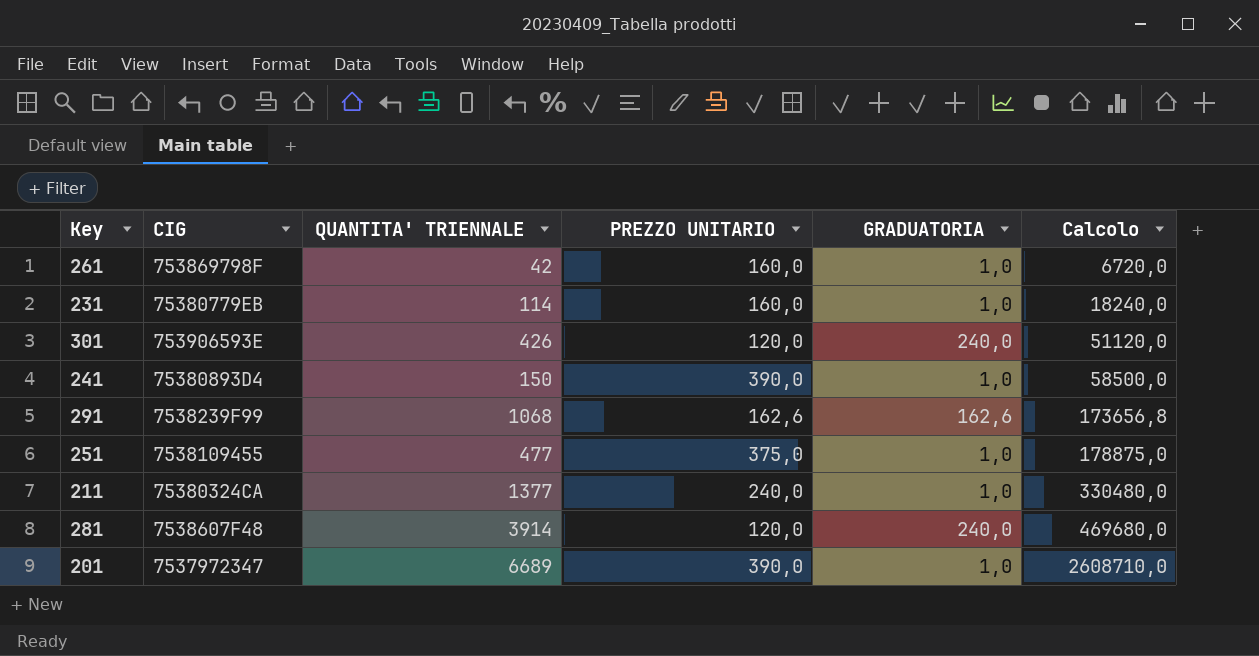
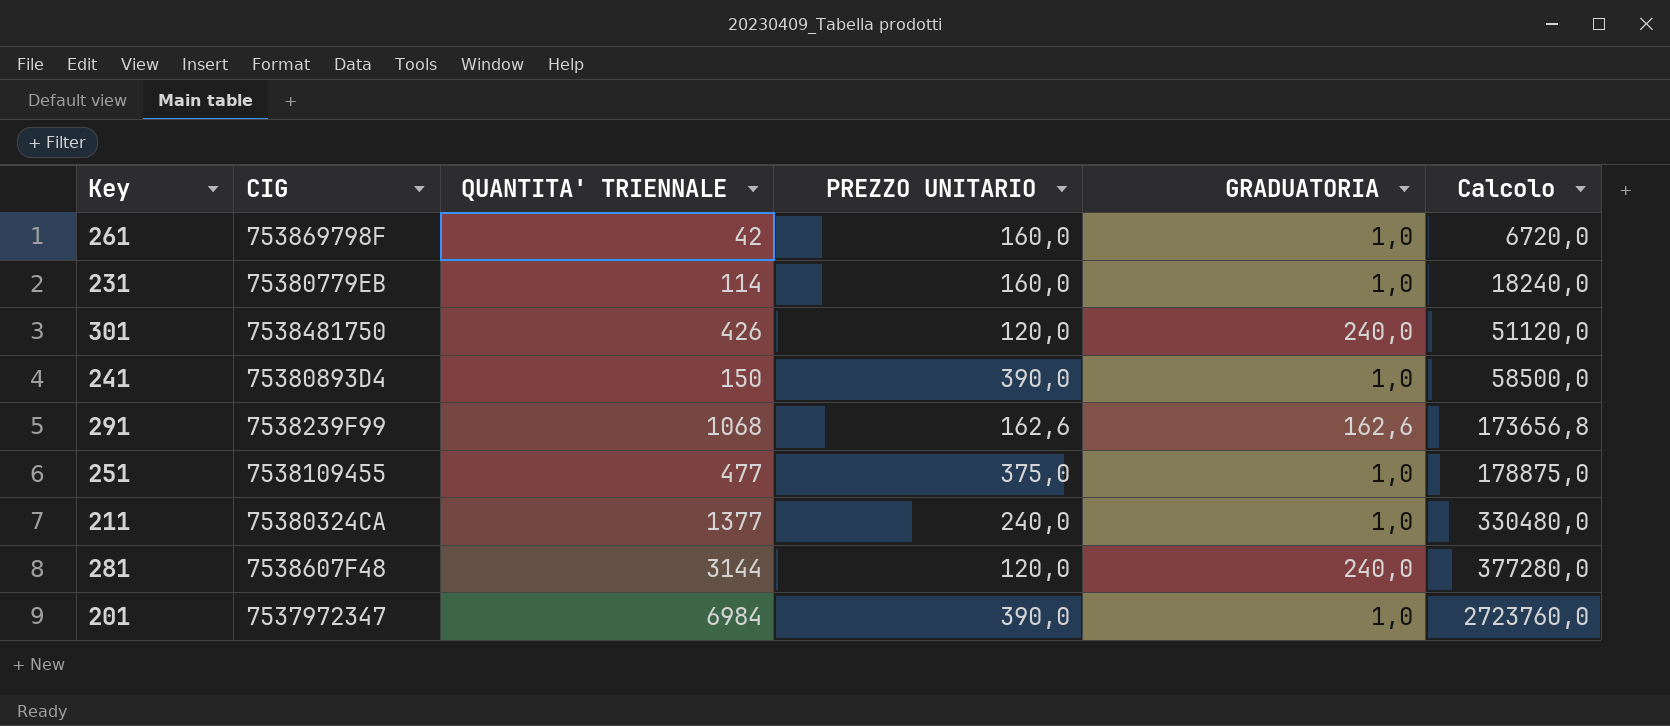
301 | CIG: 753906593E -> 7538481750
281 | QUANTITA' TRIENNALE: 3914 -> 3144
281 | Calcolo: 469680,0 -> 377280,0
201 | QUANTITA' TRIENNALE: 6689 -> 6984
201 | Calcolo: 2608710,0 -> 2723760,0

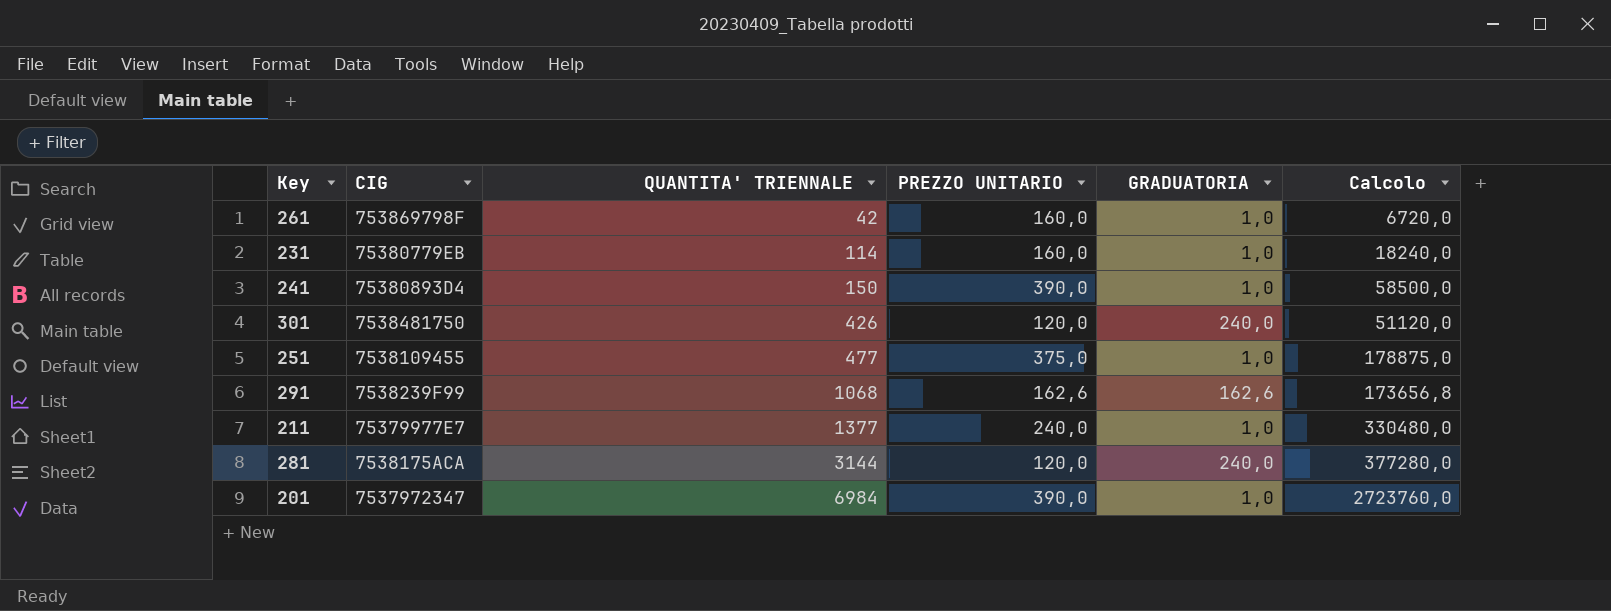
row order: Calcolo ascending -> QUANTITA' TRIENNALE ascending
211 | CIG: 75380324CA -> 75379977E7
281 | CIG: 7538607F48 -> 7538175ACA

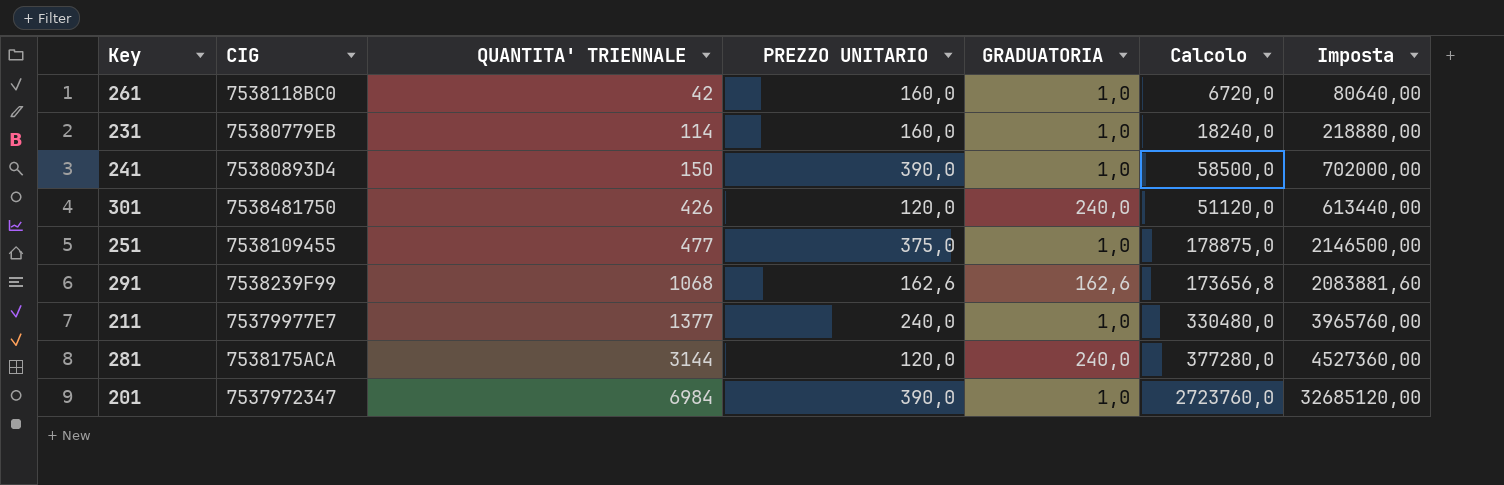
column Imposta | formula: none -> [Calcolo] * 12
261 | CIG: 753869798F -> 7538118BC0

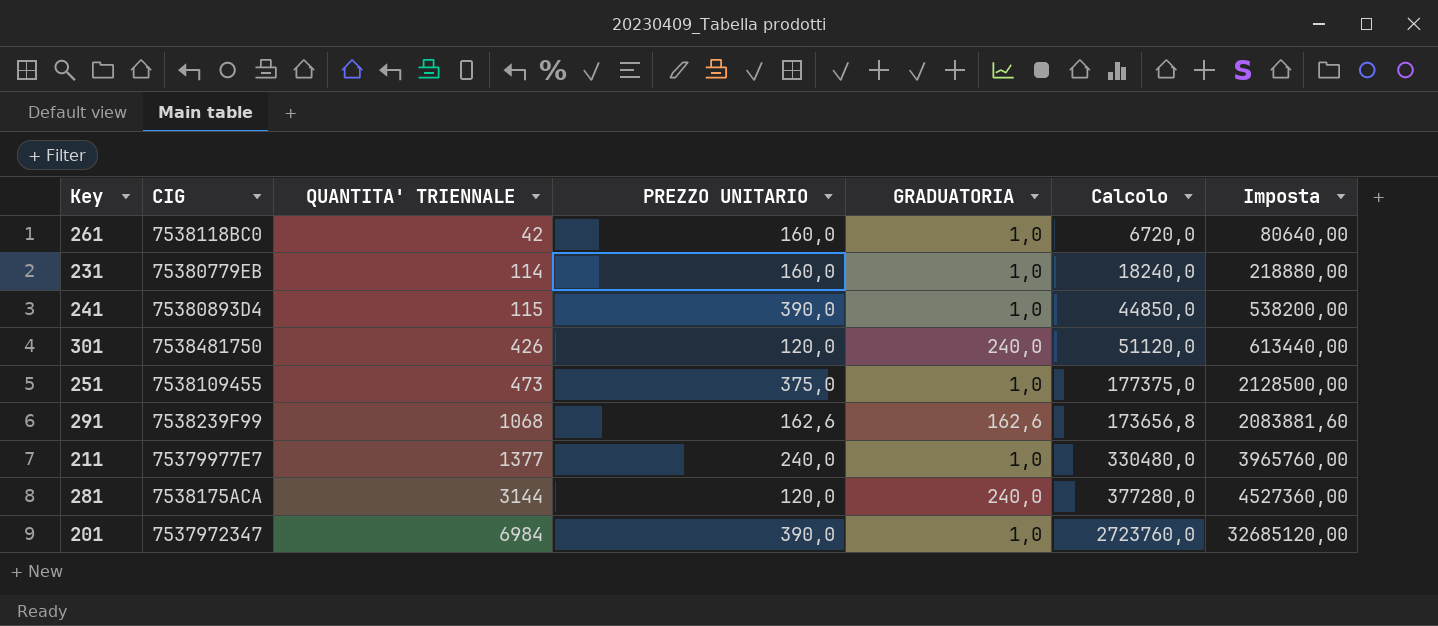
241 | QUANTITA' TRIENNALE: 150 -> 115
241 | Calcolo: 58500,0 -> 44850,0
241 | Imposta: 702000,00 -> 538200,00
251 | QUANTITA' TRIENNALE: 477 -> 473
251 | Calcolo: 178875,0 -> 177375,0
251 | Imposta: 2146500,00 -> 2128500,00

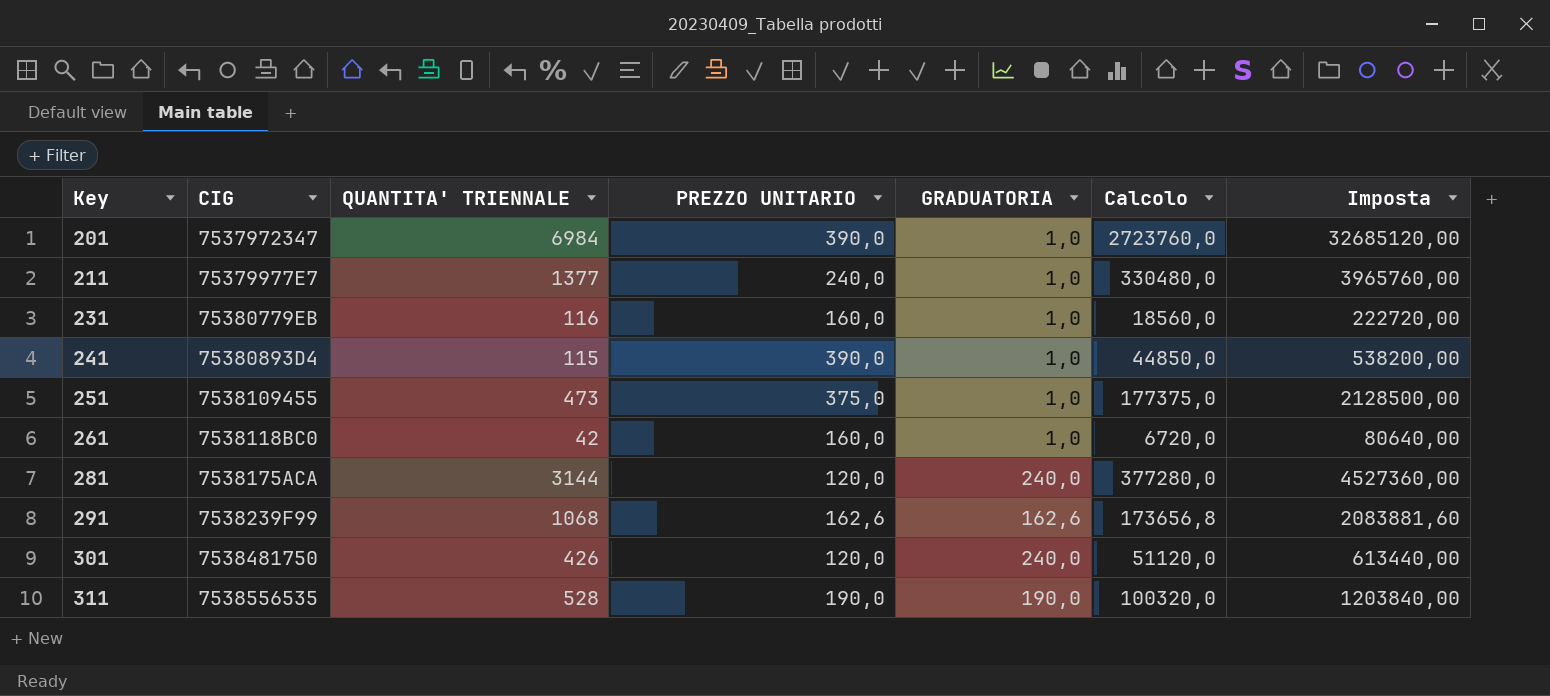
row order: QUANTITA' TRIENNALE ascending -> Key ascending
231 | QUANTITA' TRIENNALE: 114 -> 116
231 | Calcolo: 18240,0 -> 18560,0
231 | Imposta: 218880,00 -> 222720,00
row 311: none -> 7538556535 | 528 | 190,0 | 190,0 | 100320,0 | 1203840,00

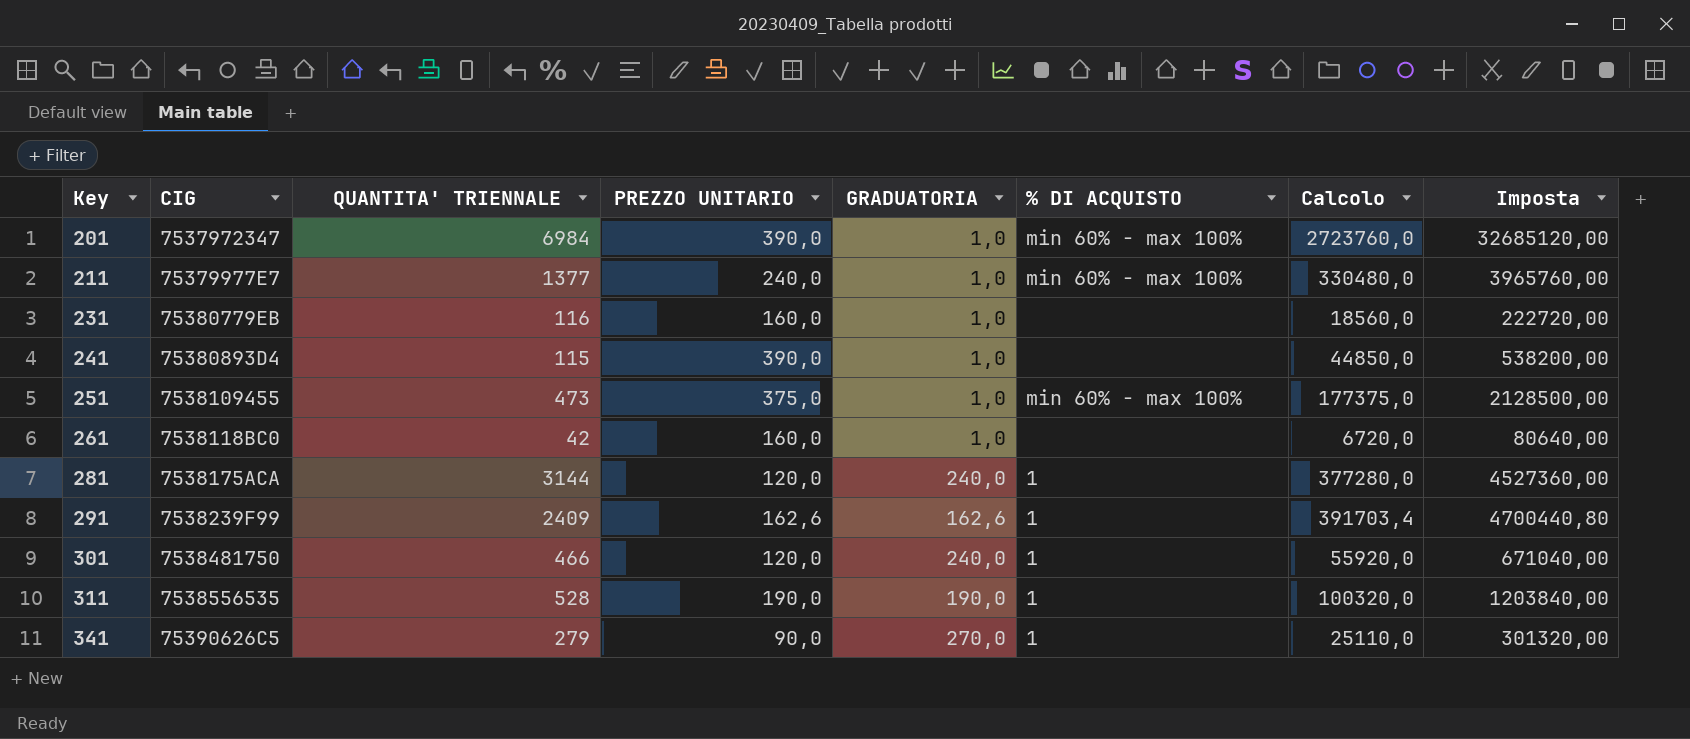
column % DI ACQUISTO | position: none -> 6
291 | QUANTITA' TRIENNALE: 1068 -> 2409
291 | Calcolo: 173656,8 -> 391703,4
291 | Imposta: 2083881,60 -> 4700440,80
301 | QUANTITA' TRIENNALE: 426 -> 466
301 | Calcolo: 51120,0 -> 55920,0
301 | Imposta: 613440,00 -> 671040,00
row 341: none -> 75390626C5 | 279 | 90,0 | 270,0 | 1 | 25110,0 | 301320,00

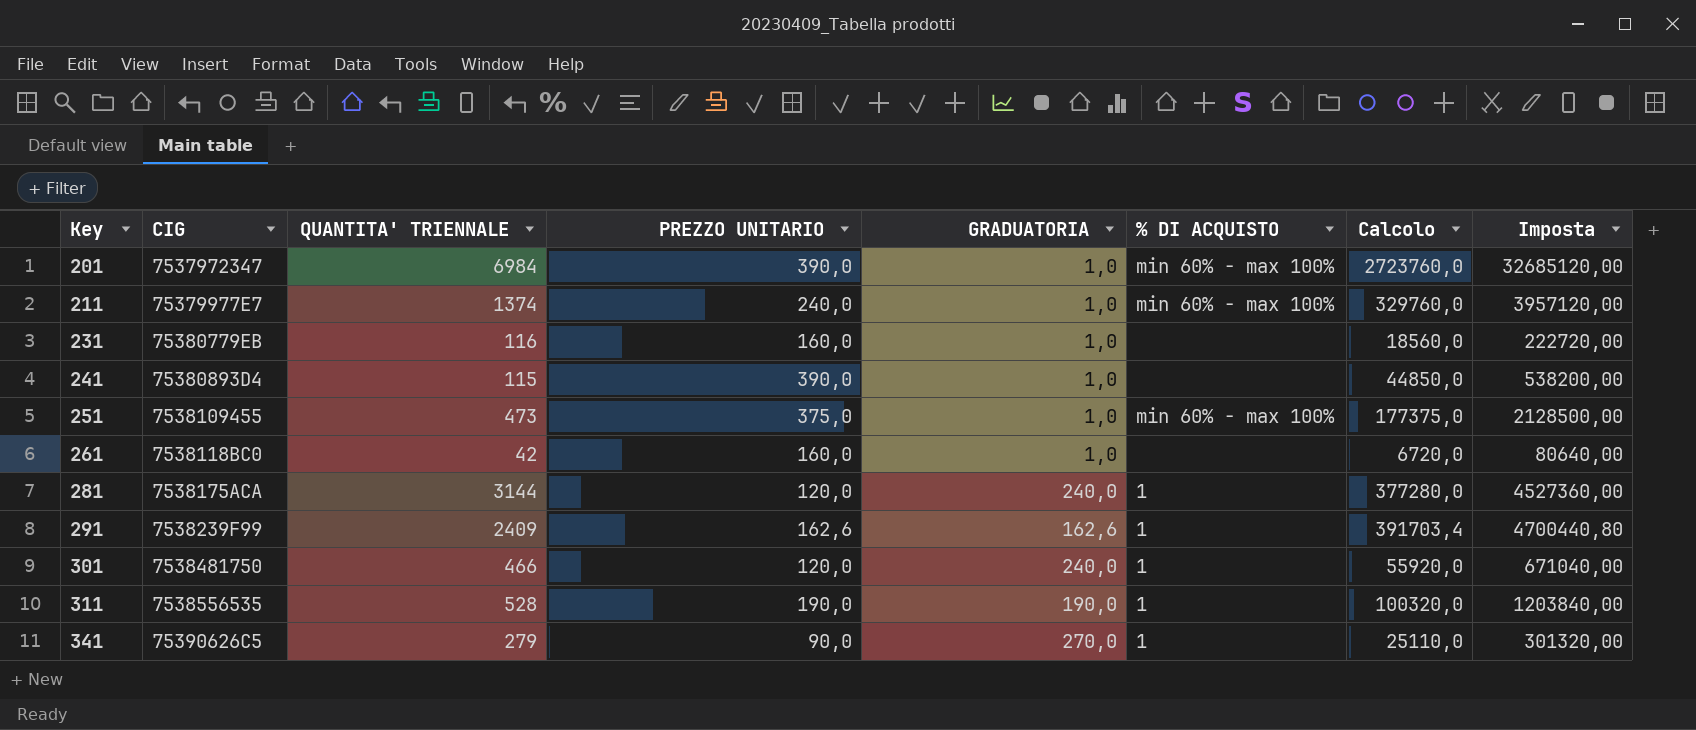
211 | QUANTITA' TRIENNALE: 1377 -> 1374
211 | Calcolo: 330480,0 -> 329760,0
211 | Imposta: 3965760,00 -> 3957120,00

